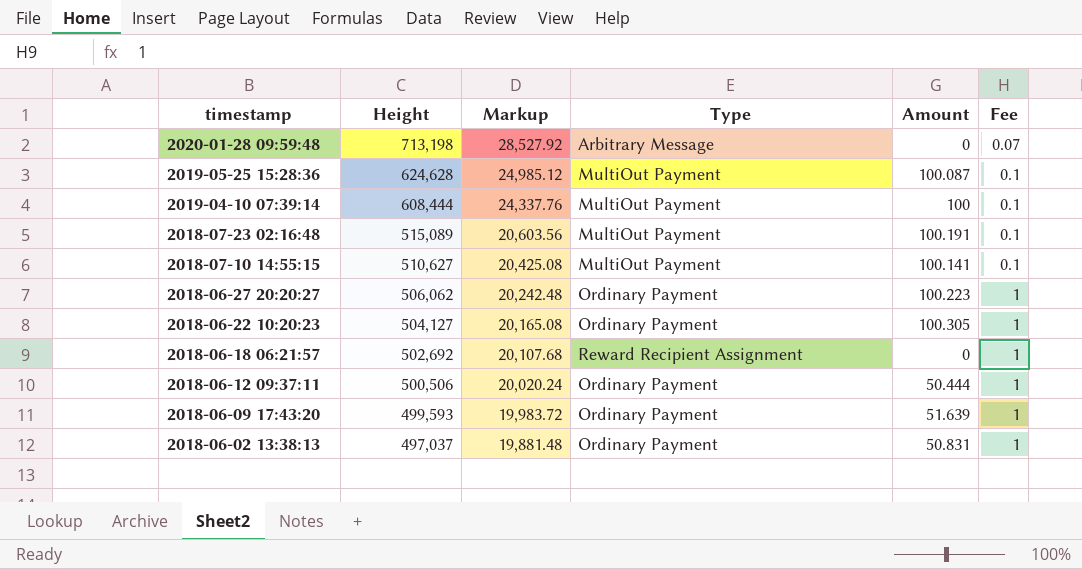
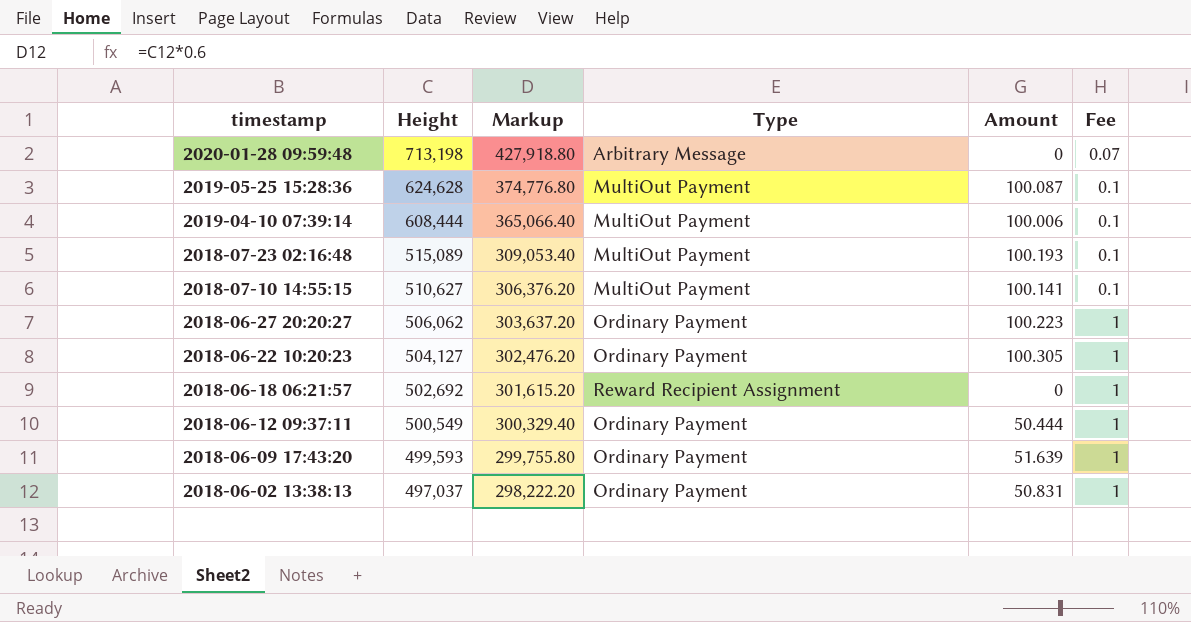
column Markup | formula: [Height] * 0.04 -> [Height] * 0.6
2019-04-10 07:39:14 | Amount: 100 -> 100.006
2018-07-23 02:16:48 | Amount: 100.191 -> 100.193
2018-06-12 09:37:11 | Height: 500,506 -> 500,549

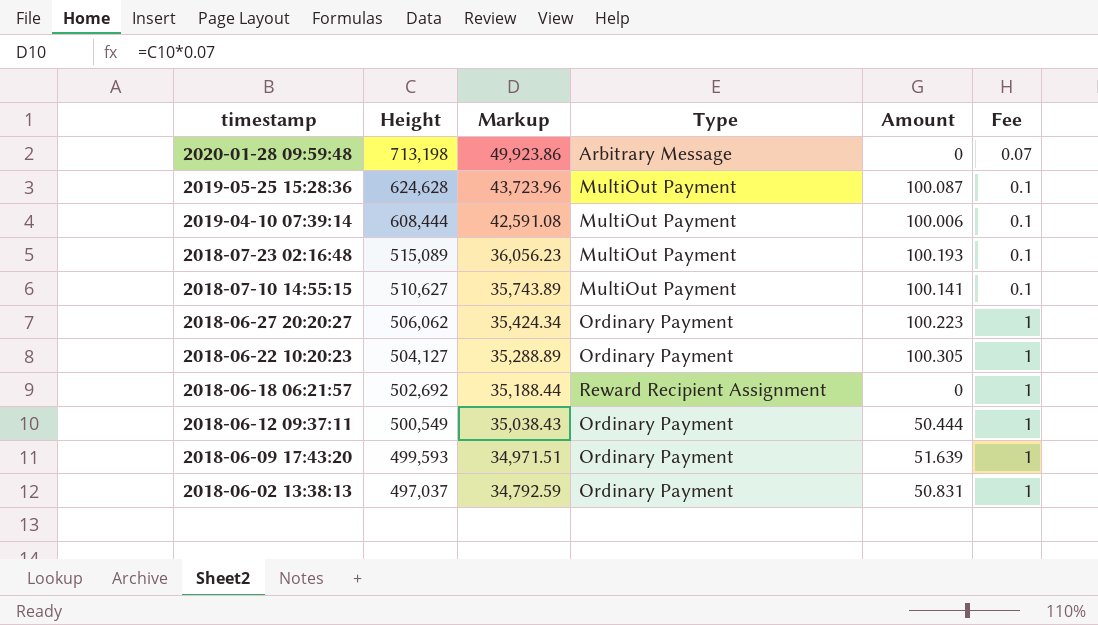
column Markup | formula: [Height] * 0.6 -> [Height] * 0.07

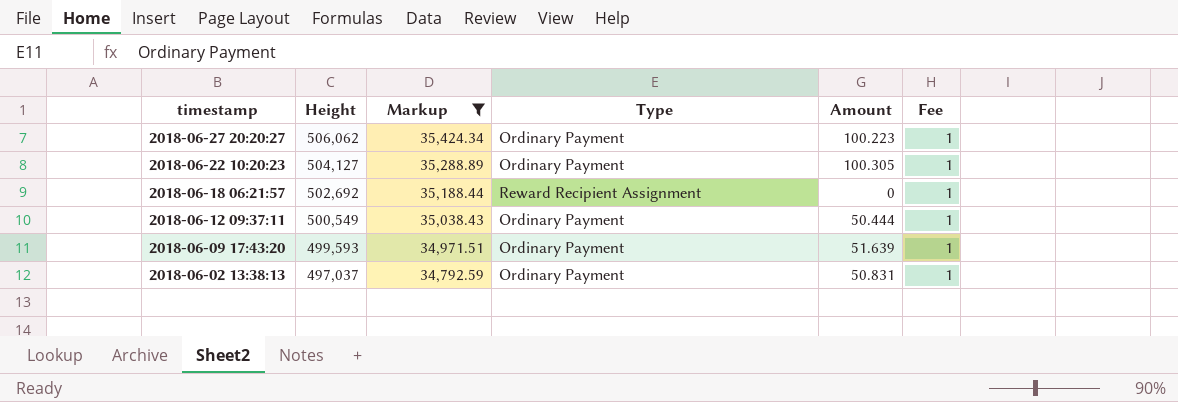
filter: none -> Markup <= 35,424.34

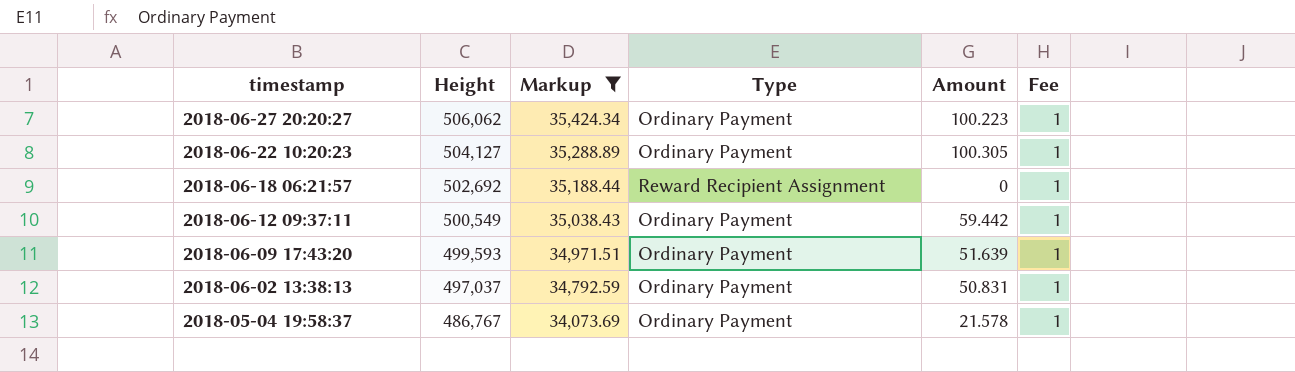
2018-06-12 09:37:11 | Amount: 50.444 -> 59.442
row 2018-05-04 19:58:37: none -> 486,767 | 34,073.69 | Ordinary Payment | 21.578 | 1

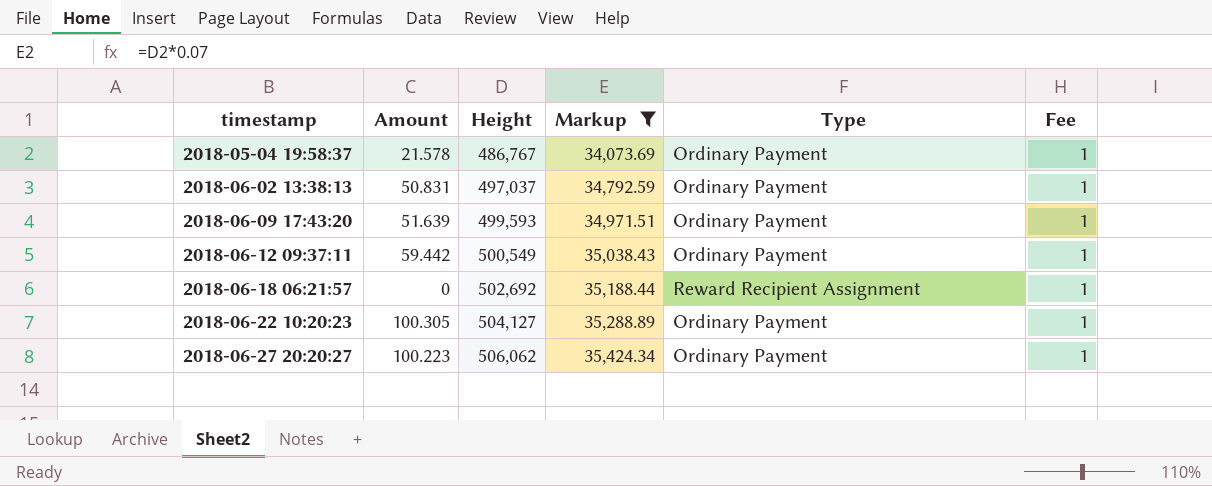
row order: timestamp descending -> timestamp ascending
column Amount | position: 5 -> 2

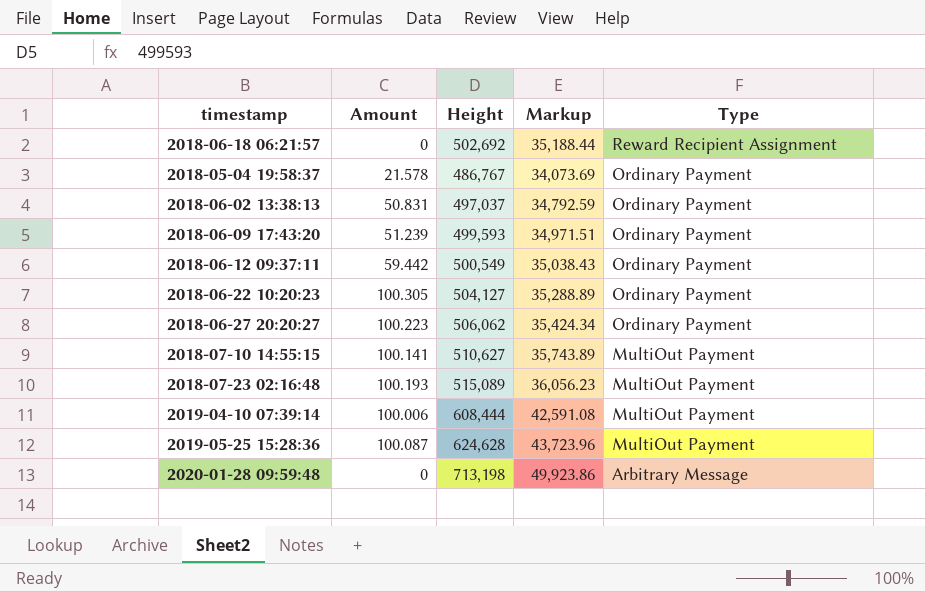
filter: Markup <= 35,424.34 -> none
row order: timestamp ascending -> Type descending
column Fee | position: 6 -> none
2018-06-09 17:43:20 | Amount: 51.639 -> 51.239

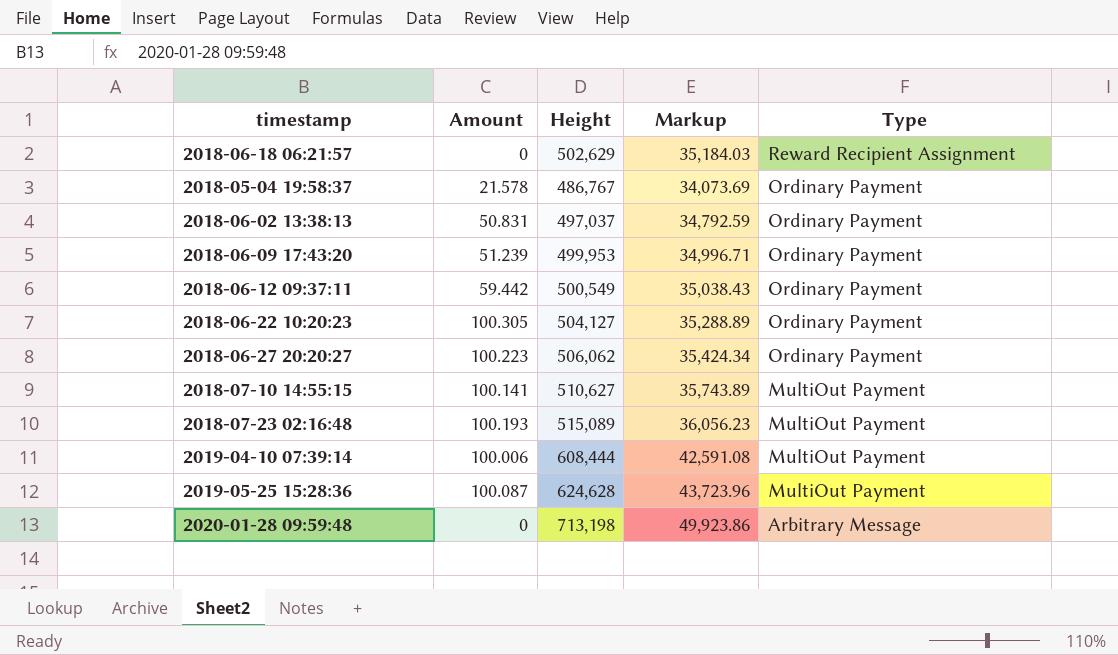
2018-06-18 06:21:57 | Height: 502,692 -> 502,629
2018-06-18 06:21:57 | Markup: 35,188.44 -> 35,184.03
2018-06-09 17:43:20 | Height: 499,593 -> 499,953
2018-06-09 17:43:20 | Markup: 34,971.51 -> 34,996.71

